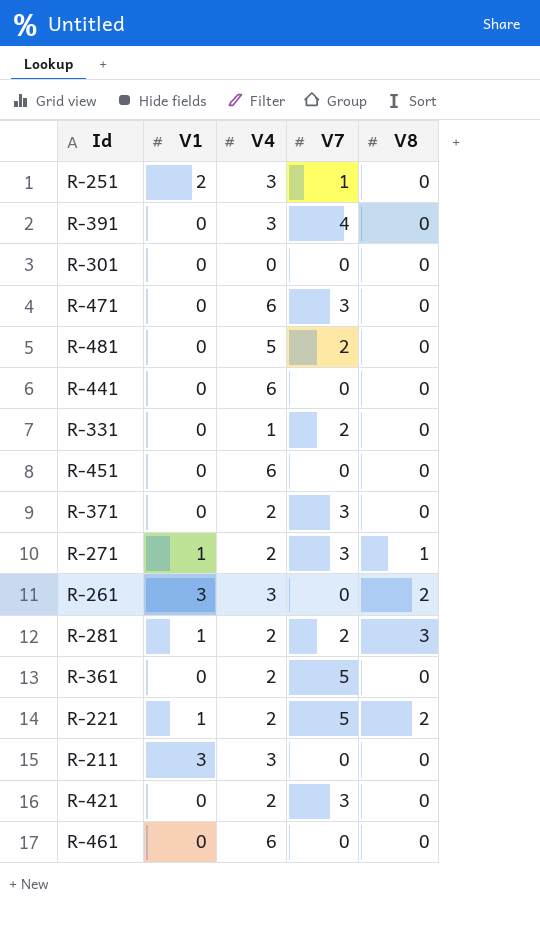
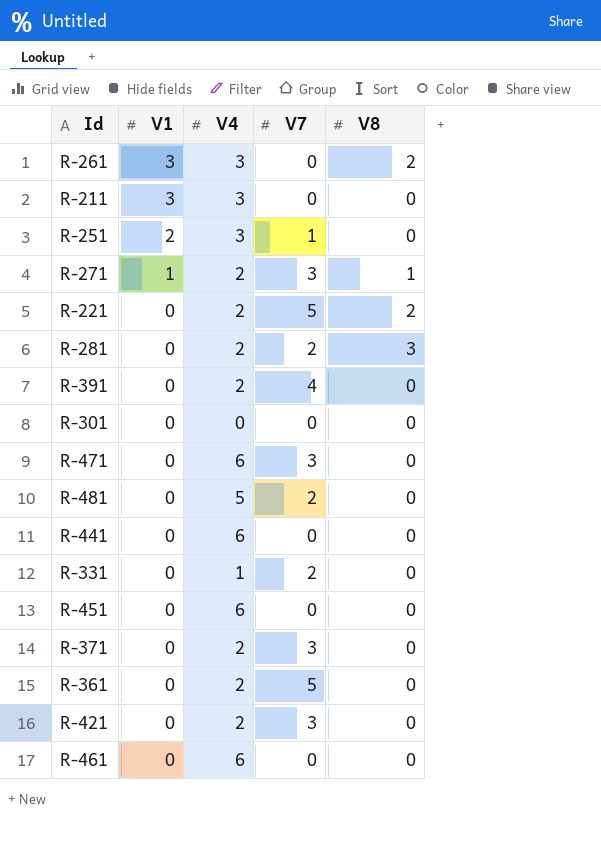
row order: none -> V1 descending
R-221 | V1: 1 -> 0
R-281 | V1: 1 -> 0
R-391 | V4: 3 -> 2

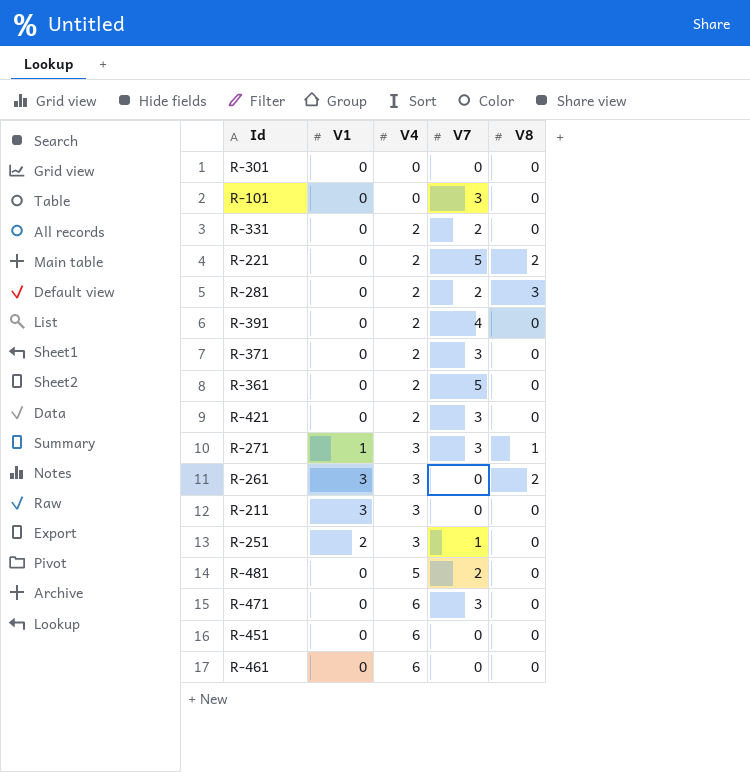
row order: V1 descending -> V4 ascending
row R-441: 0 | 6 | 0 | 0 -> none
row R-101: none -> 0 | 0 | 3 | 0
R-331 | V4: 1 -> 2
R-271 | V4: 2 -> 3

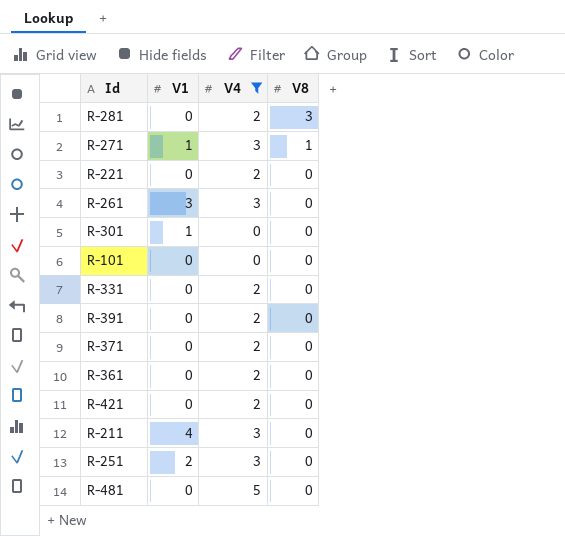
filter: none -> V4 != 6
row order: V4 ascending -> V8 descending
column V7 | position: 4 -> none
R-221 | V8: 2 -> 0
R-261 | V8: 2 -> 0
R-301 | V1: 0 -> 1
R-211 | V1: 3 -> 4

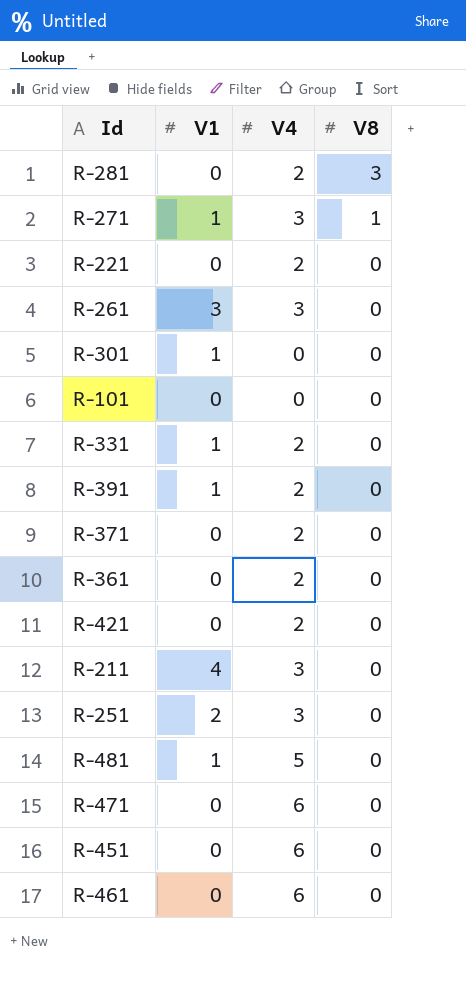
filter: V4 != 6 -> none
R-331 | V1: 0 -> 1
R-391 | V1: 0 -> 1
R-481 | V1: 0 -> 1

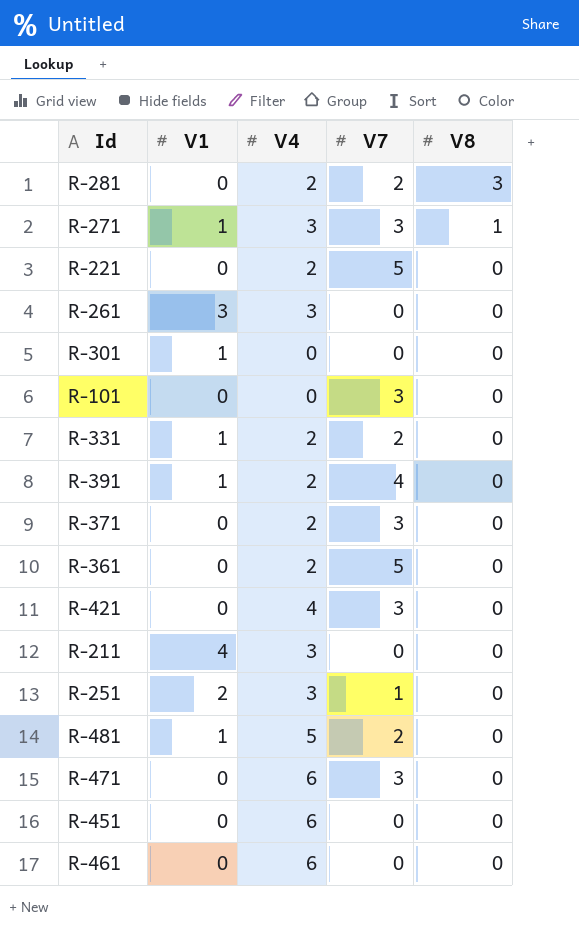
column V7 | position: none -> 4
R-421 | V4: 2 -> 4

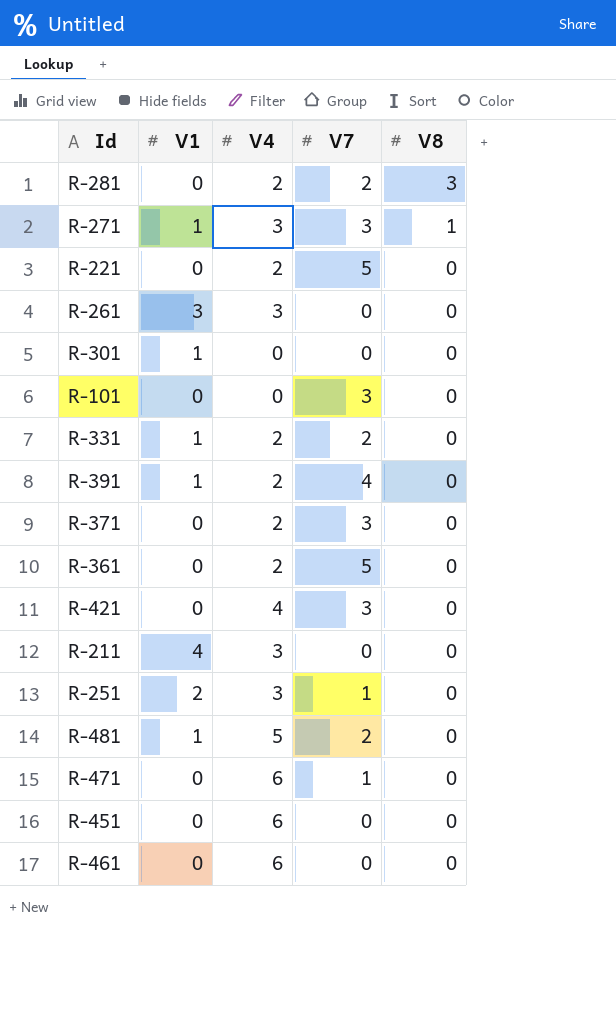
R-471 | V7: 3 -> 1

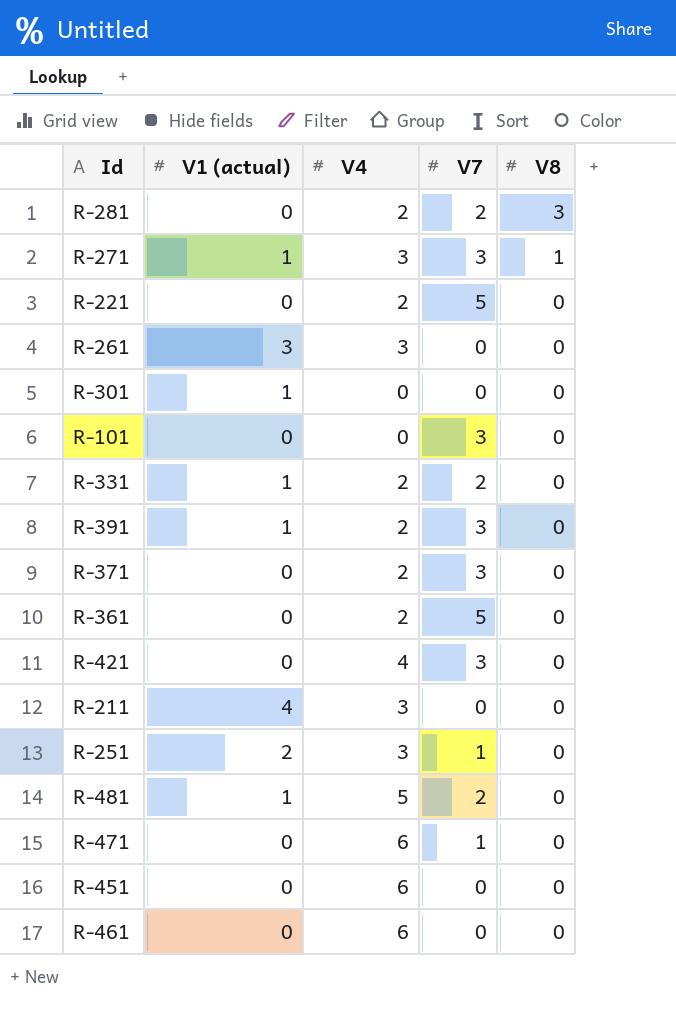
column name: V1 -> V1 (actual)
R-391 | V7: 4 -> 3

